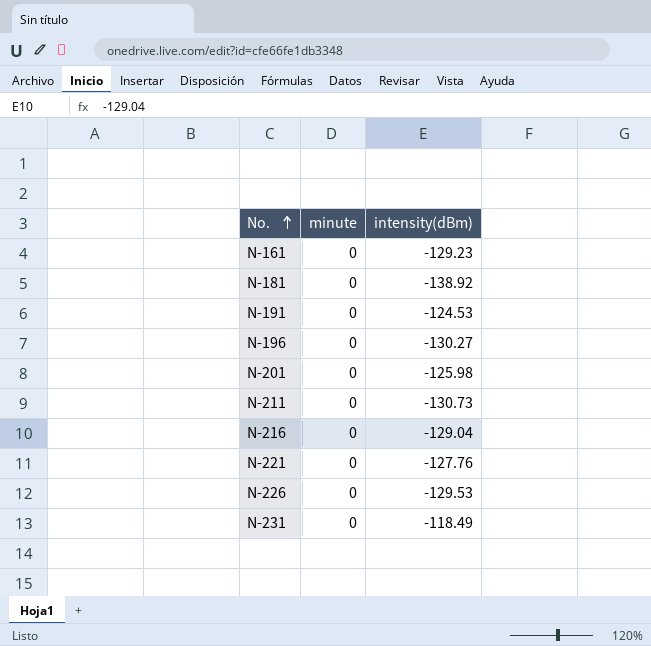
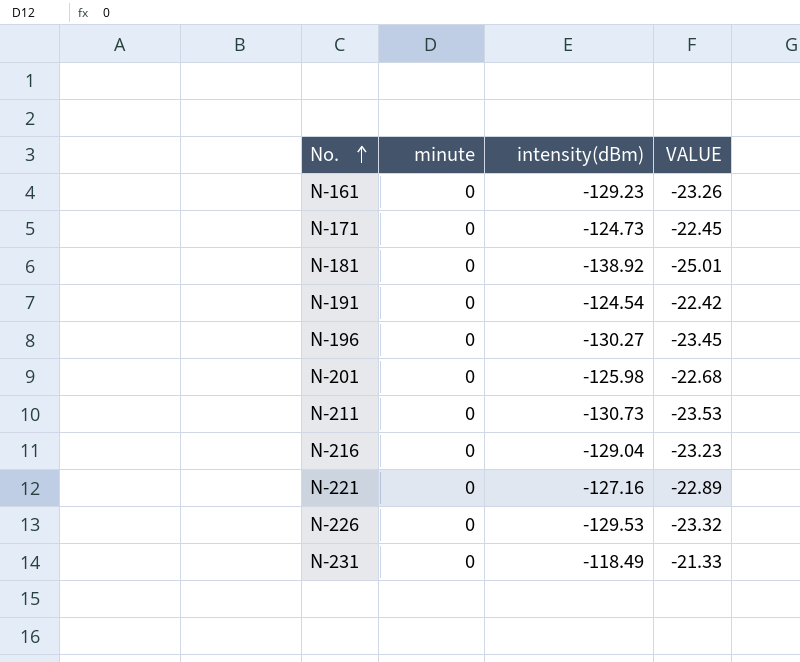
column VALUE | formula: none -> [intensity(dBm)] * 0.18
row N-171: none -> 0 | -124.73 | -22.45
N-191 | intensity(dBm): -124.53 -> -124.54
N-221 | intensity(dBm): -127.76 -> -127.16

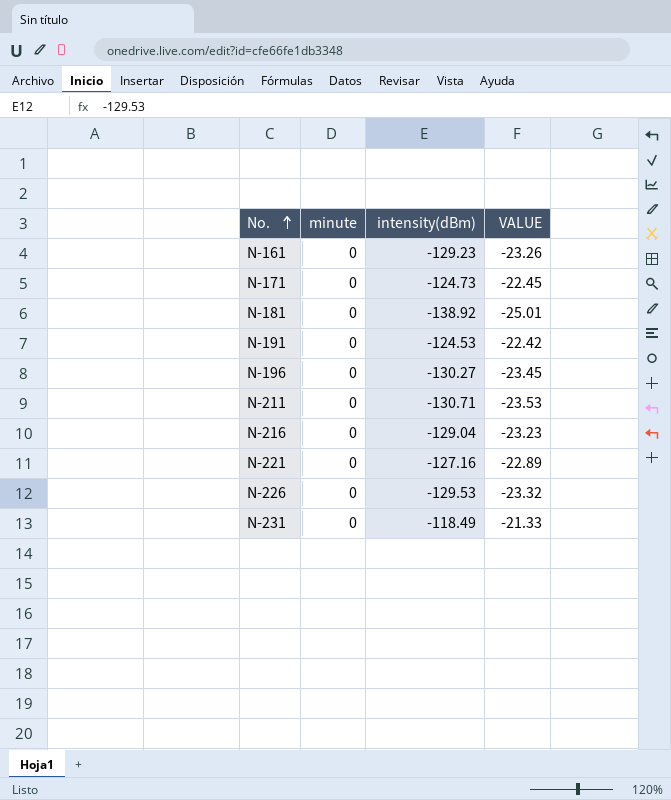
row N-201: 0 | -125.98 | -22.68 -> none
N-191 | intensity(dBm): -124.54 -> -124.53
N-211 | intensity(dBm): -130.73 -> -130.71

